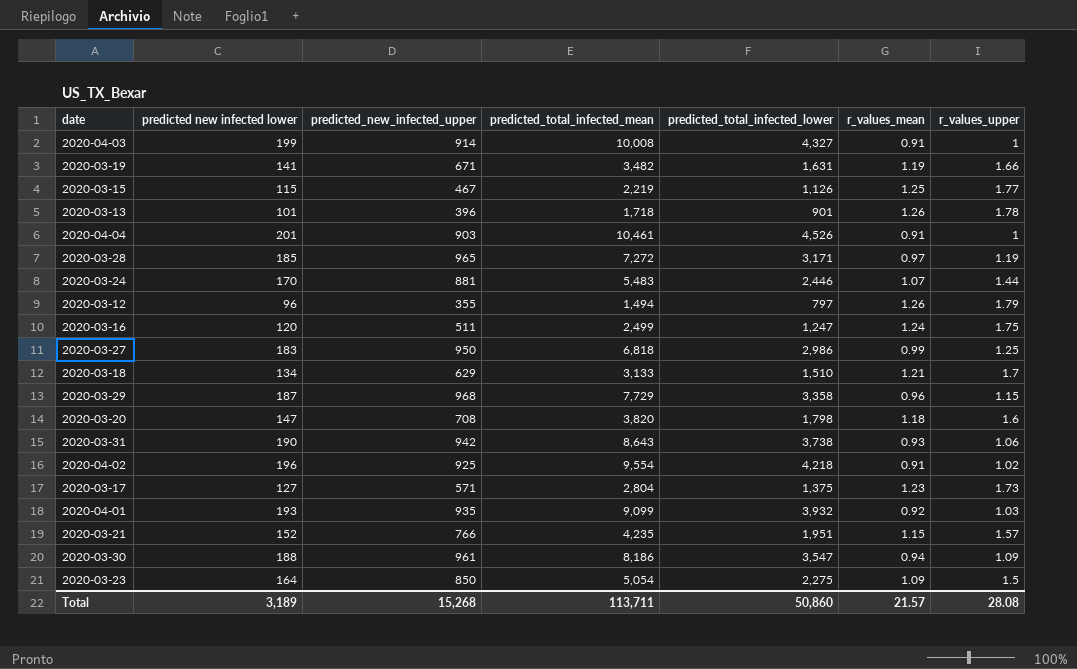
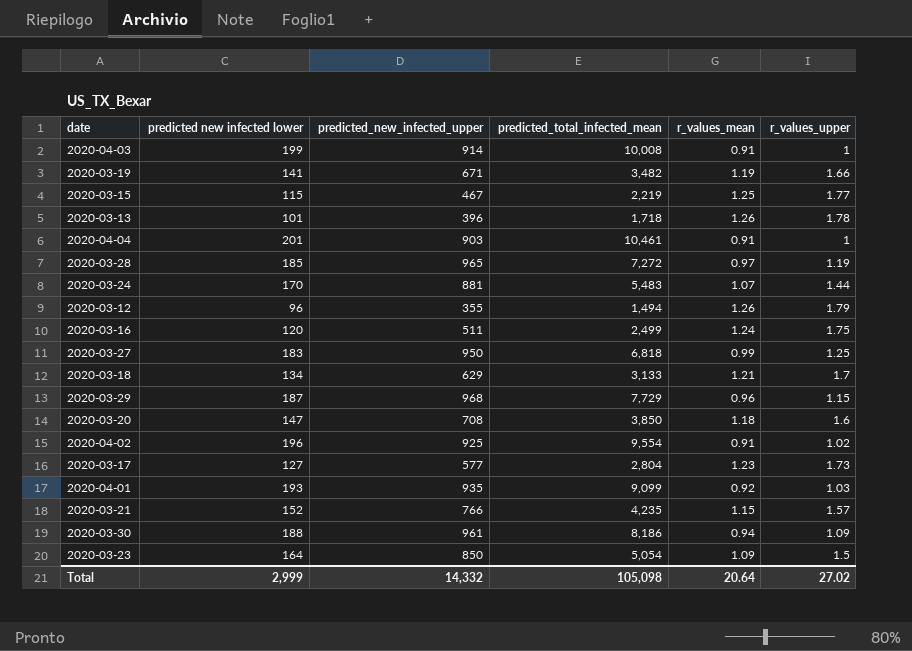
column predicted_total_infected_lower | position: 5 -> none
row 2020-03-31: 190 | 942 | 8,643 | 3,738 | 0.93 | 1.06 -> none
2020-03-20 | predicted_total_infected_mean: 3,820 -> 3,850
2020-03-17 | predicted_new_infected_upper: 571 -> 577
Total | predicted new infected lower: 3,189 -> 2,999
Total | predicted_new_infected_upper: 15,268 -> 14,332
Total | predicted_total_infected_mean: 113,711 -> 105,098
Total | r_values_mean: 21.57 -> 20.64
Total | r_values_upper: 28.08 -> 27.02

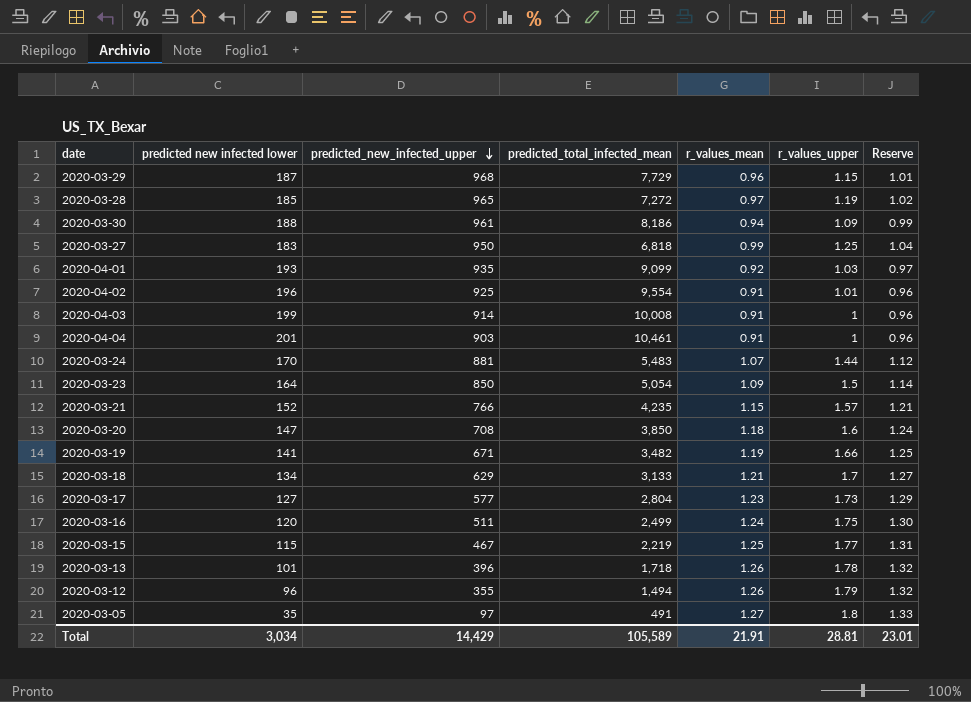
row order: none -> predicted_new_infected_upper descending
column Reserve | formula: none -> [r_values_mean] * 1.05
2020-04-02 | r_values_upper: 1.02 -> 1.01
row 2020-03-05: none -> 35 | 97 | 491 | 1.27 | 1.8 | 1.33
Total | predicted new infected lower: 2,999 -> 3,034
Total | predicted_new_infected_upper: 14,332 -> 14,429
Total | predicted_total_infected_mean: 105,098 -> 105,589
Total | r_values_mean: 20.64 -> 21.91
Total | r_values_upper: 27.02 -> 28.81

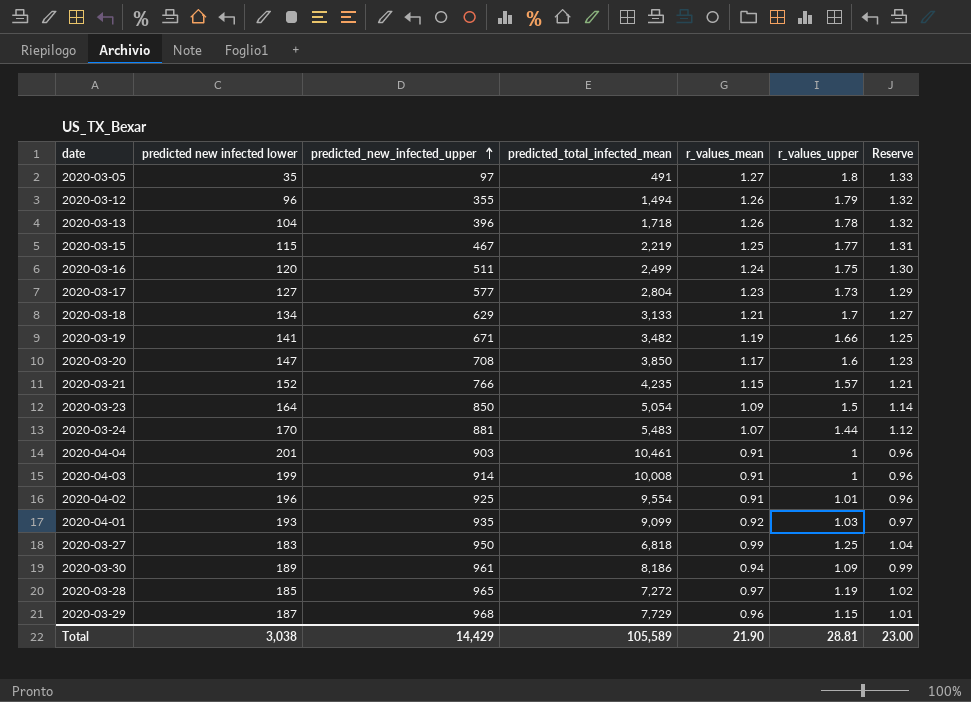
row order: predicted_new_infected_upper descending -> predicted_new_infected_upper ascending
2020-03-13 | predicted new infected lower: 101 -> 104
2020-03-20 | r_values_mean: 1.18 -> 1.17
2020-03-20 | Reserve: 1.24 -> 1.23
2020-03-30 | predicted new infected lower: 188 -> 189
Total | predicted new infected lower: 3,034 -> 3,038
Total | r_values_mean: 21.91 -> 21.90
Total | Reserve: 23.01 -> 23.00

